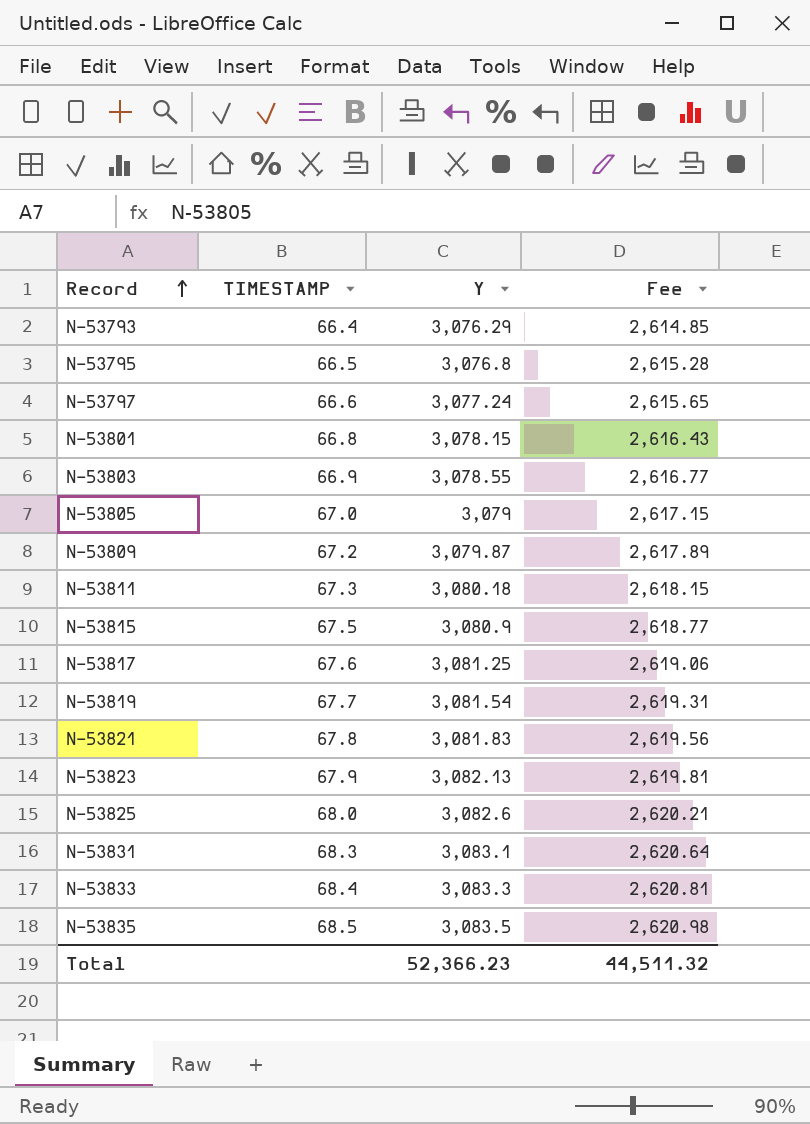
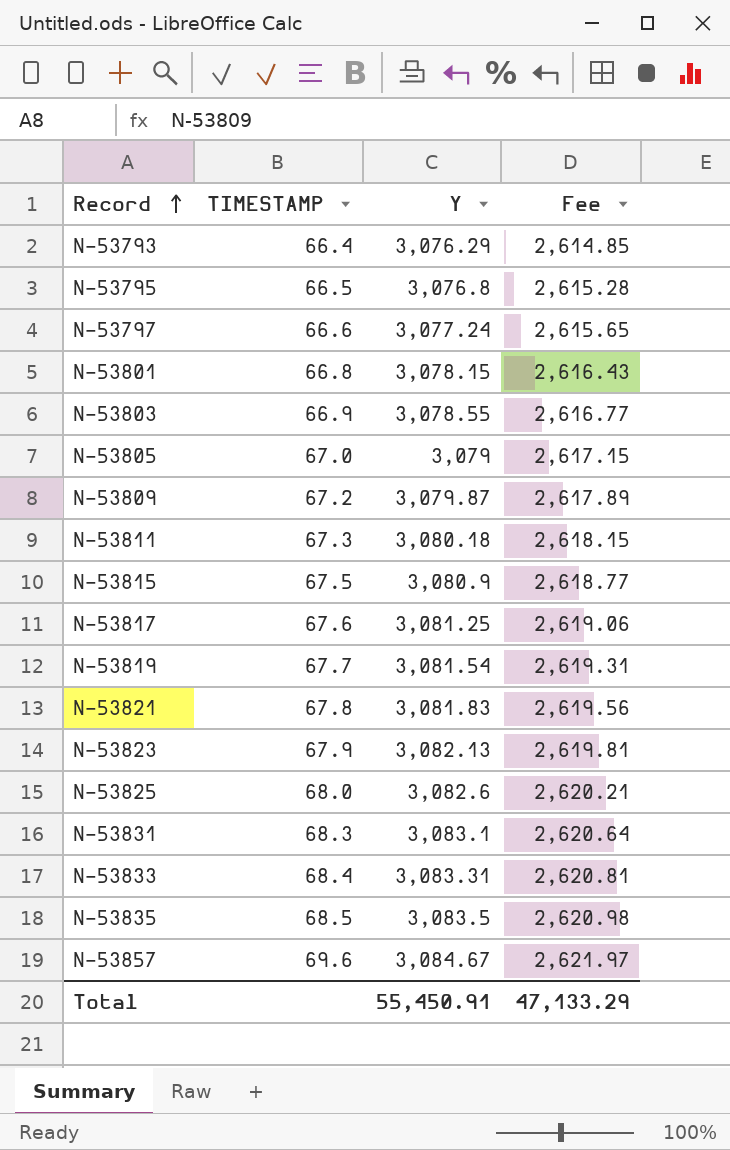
N-53833 | Y: 3,083.3 -> 3,083.31
row N-53857: none -> 69.6 | 3,084.67 | 2,621.97
Total | Y: 52,366.23 -> 55,450.91
Total | Fee: 44,511.32 -> 47,133.29

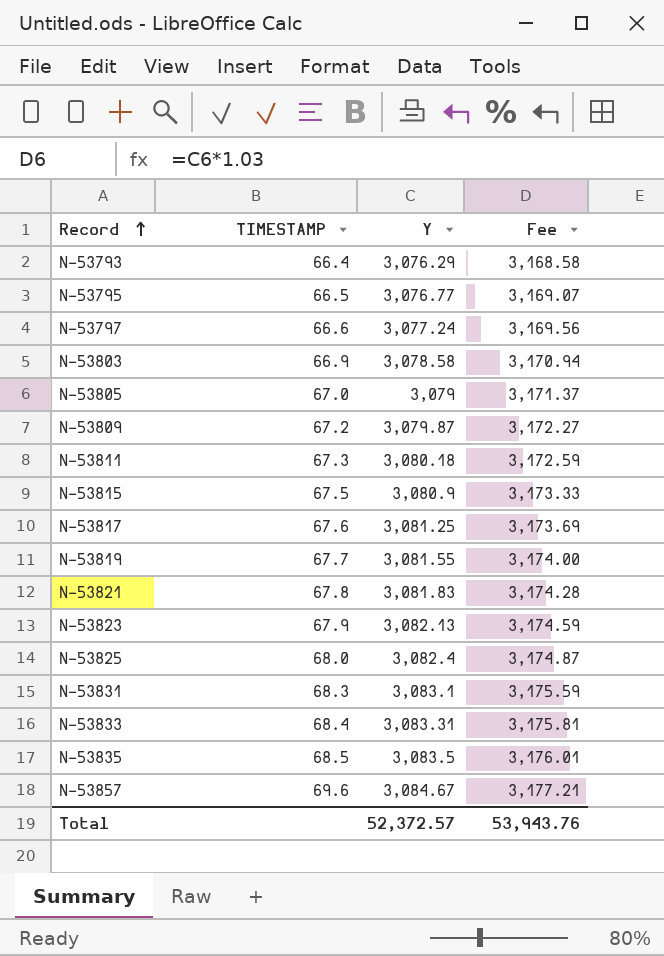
column Fee | formula: [Y] * 0.85 -> [Y] * 1.03
row N-53801: 66.8 | 3,078.15 | 2,616.43 -> none
N-53795 | Y: 3,076.8 -> 3,076.77
N-53803 | Y: 3,078.55 -> 3,078.58
N-53819 | Y: 3,081.54 -> 3,081.55
N-53825 | Y: 3,082.6 -> 3,082.4
Total | Y: 55,450.91 -> 52,372.57
Total | Fee: 47,133.29 -> 53,943.76

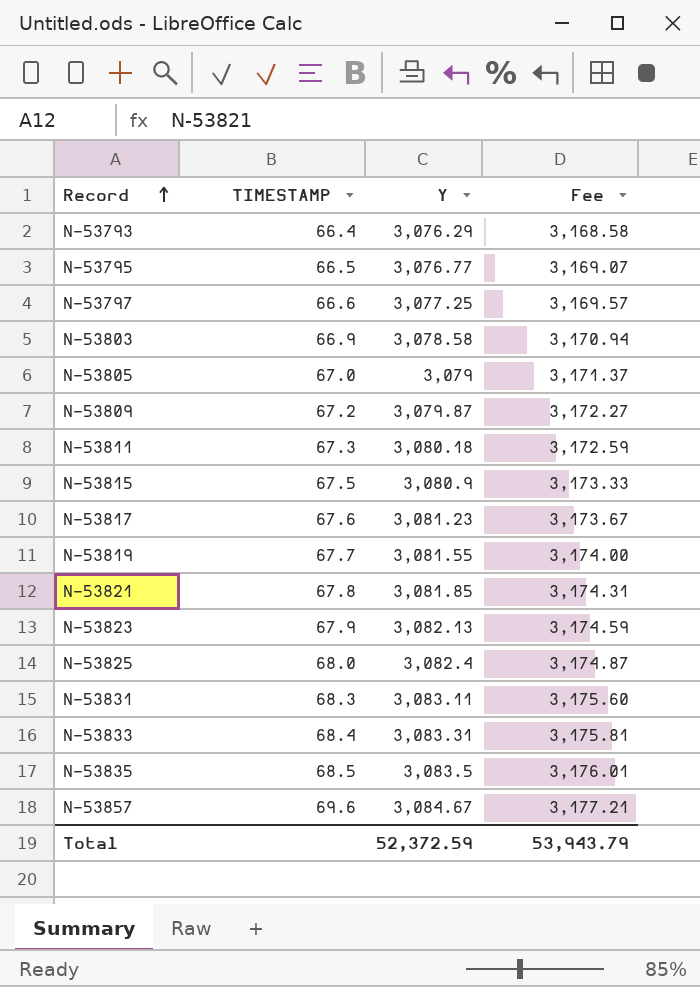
N-53797 | Y: 3,077.24 -> 3,077.25
N-53797 | Fee: 3,169.56 -> 3,169.57
N-53817 | Y: 3,081.25 -> 3,081.23
N-53817 | Fee: 3,173.69 -> 3,173.67
N-53821 | Y: 3,081.83 -> 3,081.85
N-53821 | Fee: 3,174.28 -> 3,174.31
N-53831 | Y: 3,083.1 -> 3,083.11
N-53831 | Fee: 3,175.59 -> 3,175.60
Total | Y: 52,372.57 -> 52,372.59
Total | Fee: 53,943.76 -> 53,943.79

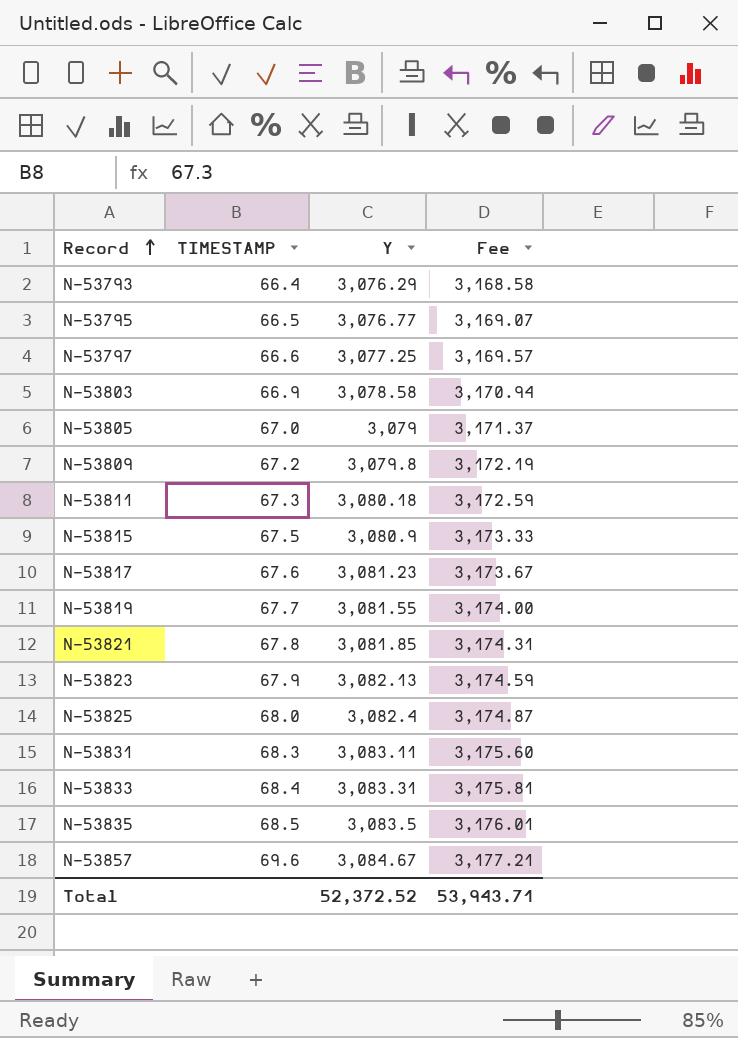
N-53809 | Y: 3,079.87 -> 3,079.8
N-53809 | Fee: 3,172.27 -> 3,172.19
Total | Y: 52,372.59 -> 52,372.52
Total | Fee: 53,943.79 -> 53,943.71

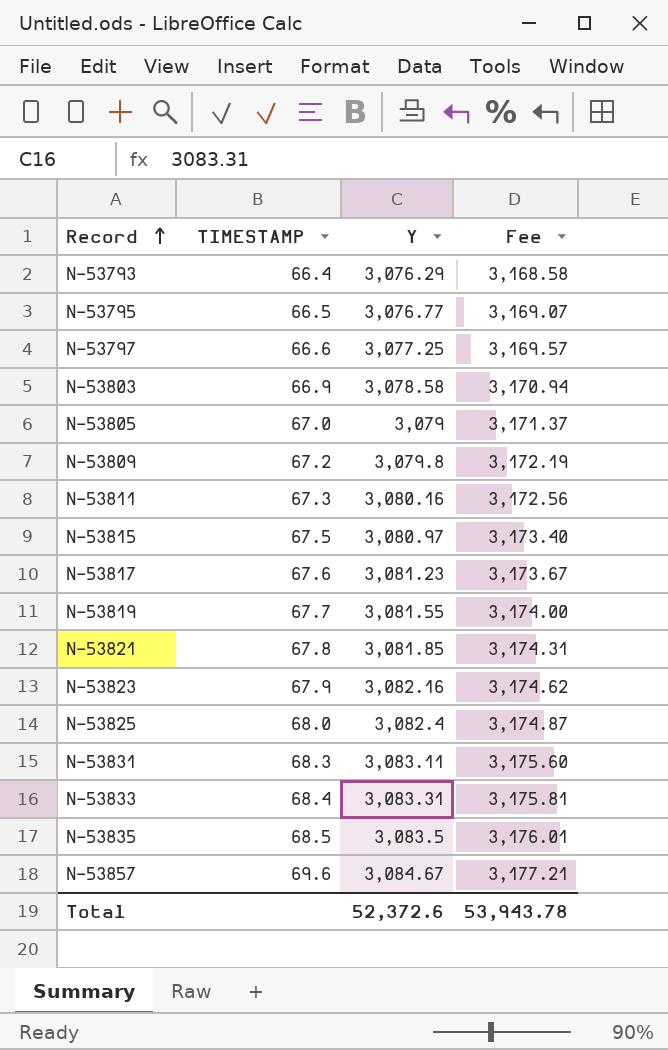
N-53811 | Y: 3,080.18 -> 3,080.16
N-53811 | Fee: 3,172.59 -> 3,172.56
N-53815 | Y: 3,080.9 -> 3,080.97
N-53815 | Fee: 3,173.33 -> 3,173.40
N-53823 | Y: 3,082.13 -> 3,082.16
N-53823 | Fee: 3,174.59 -> 3,174.62
Total | Y: 52,372.52 -> 52,372.6
Total | Fee: 53,943.71 -> 53,943.78

